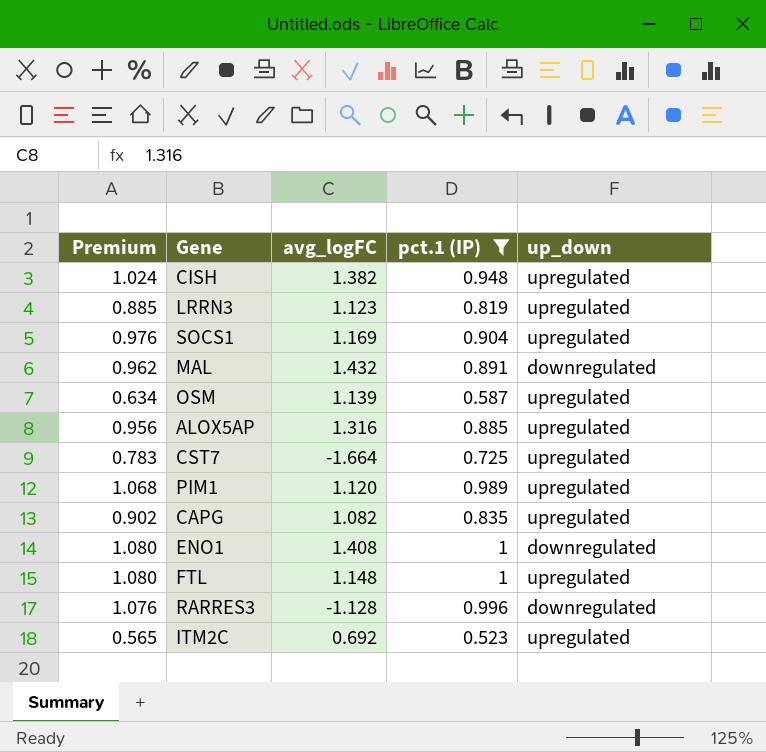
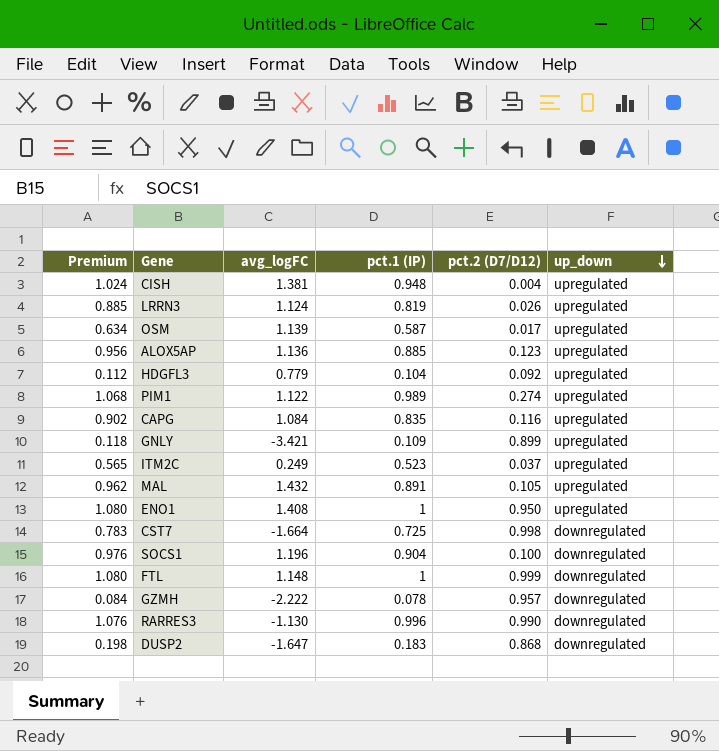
filter: pct.1 (IP) >= 0.523 -> none
row order: none -> up_down descending
column pct.2 (D7/D12) | position: none -> 5
CISH | avg_logFC: 1.382 -> 1.381
LRRN3 | avg_logFC: 1.123 -> 1.124
ALOX5AP | avg_logFC: 1.316 -> 1.136
PIM1 | avg_logFC: 1.120 -> 1.122
CAPG | avg_logFC: 1.082 -> 1.084
ITM2C | avg_logFC: 0.692 -> 0.249
MAL | up_down: downregulated -> upregulated
ENO1 | up_down: downregulated -> upregulated
CST7 | up_down: upregulated -> downregulated
SOCS1 | avg_logFC: 1.169 -> 1.196
SOCS1 | up_down: upregulated -> downregulated
FTL | up_down: upregulated -> downregulated
RARRES3 | avg_logFC: -1.128 -> -1.130

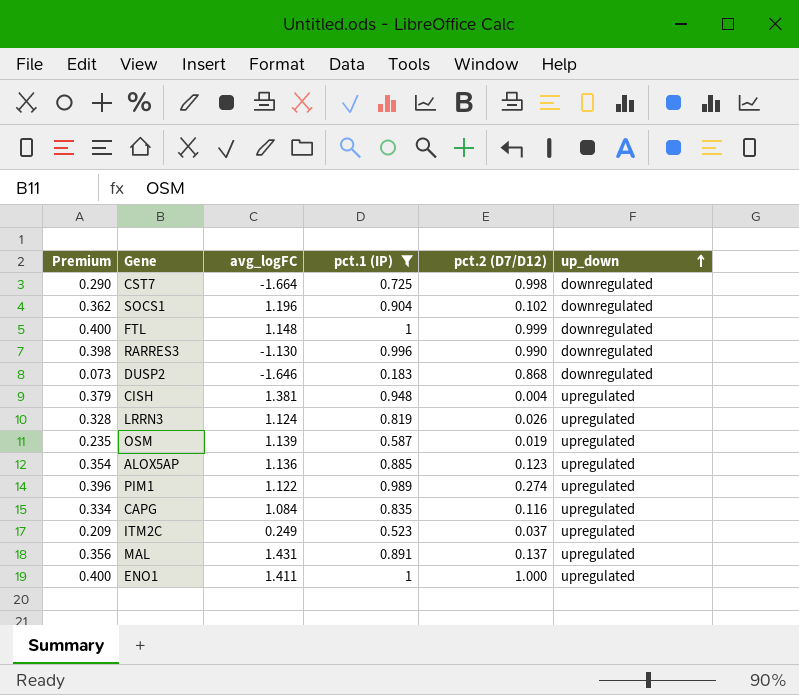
filter: none -> pct.1 (IP) >= 0.183
row order: up_down descending -> up_down ascending
column Premium | formula: [pct.1 (IP)] * 1.08 -> [pct.1 (IP)] * 0.4
SOCS1 | pct.2 (D7/D12): 0.100 -> 0.102
DUSP2 | avg_logFC: -1.647 -> -1.646
OSM | pct.2 (D7/D12): 0.017 -> 0.019
MAL | avg_logFC: 1.432 -> 1.431
MAL | pct.2 (D7/D12): 0.105 -> 0.137
ENO1 | avg_logFC: 1.408 -> 1.411
ENO1 | pct.2 (D7/D12): 0.950 -> 1.000

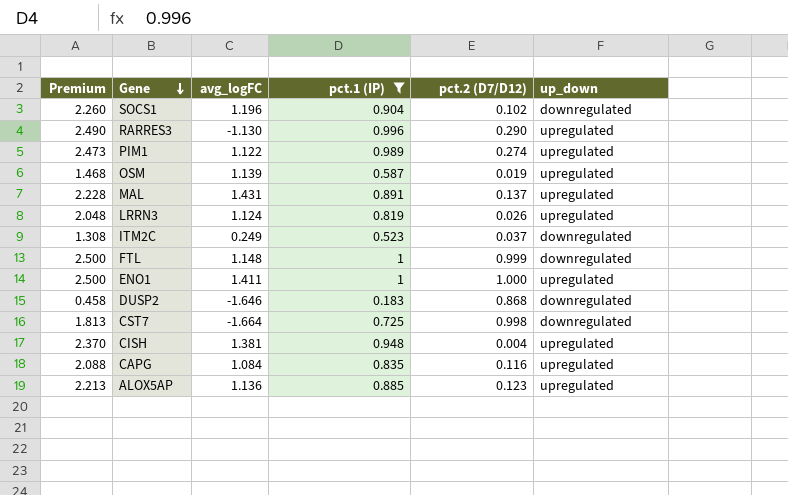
row order: up_down ascending -> Gene descending
column Premium | formula: [pct.1 (IP)] * 0.4 -> [pct.1 (IP)] * 2.5
RARRES3 | pct.2 (D7/D12): 0.990 -> 0.290
RARRES3 | up_down: downregulated -> upregulated
ITM2C | up_down: upregulated -> downregulated

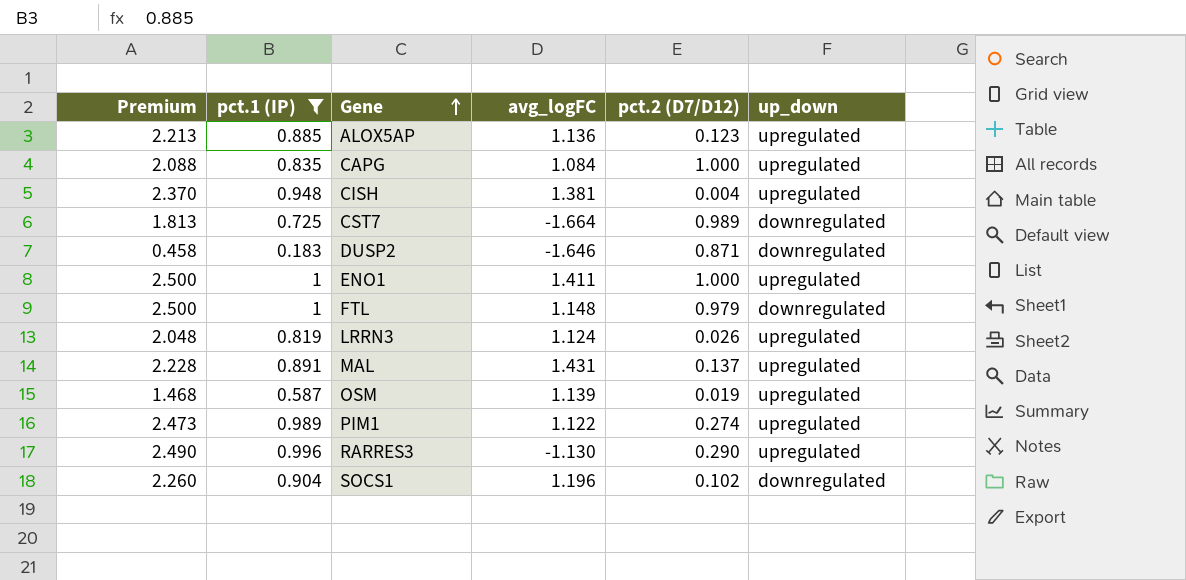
row order: Gene descending -> Gene ascending
column pct.1 (IP) | position: 4 -> 2
row ITM2C: 1.308 | 0.249 | 0.523 | 0.037 | downregulated -> none
CAPG | pct.2 (D7/D12): 0.116 -> 1.000
CST7 | pct.2 (D7/D12): 0.998 -> 0.989
DUSP2 | pct.2 (D7/D12): 0.868 -> 0.871
FTL | pct.2 (D7/D12): 0.999 -> 0.979

